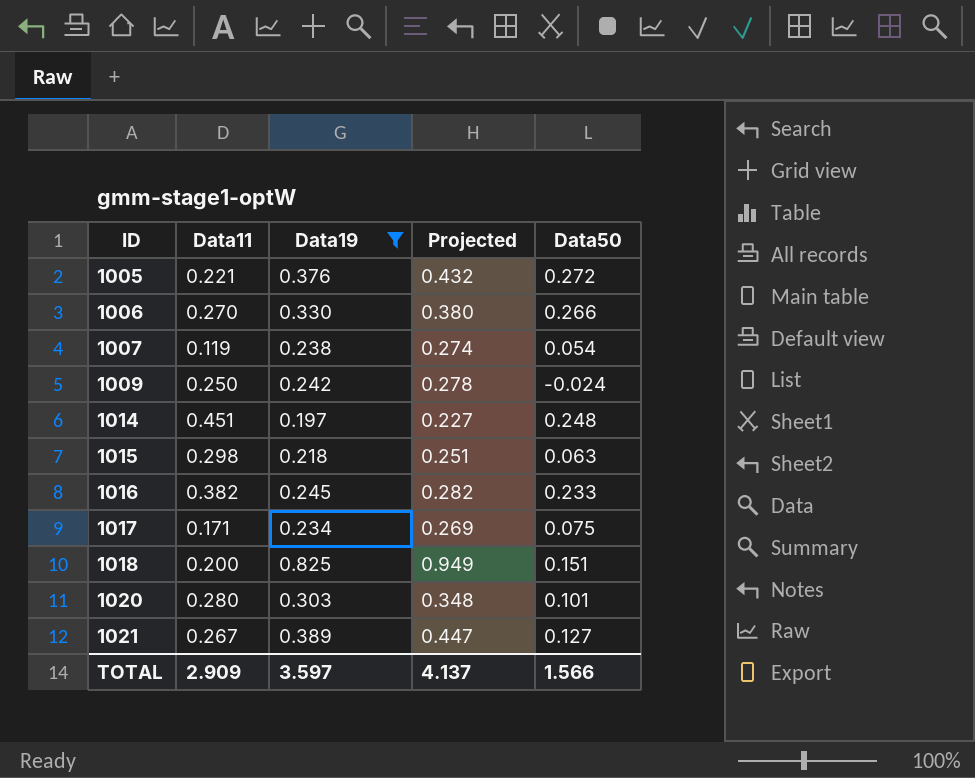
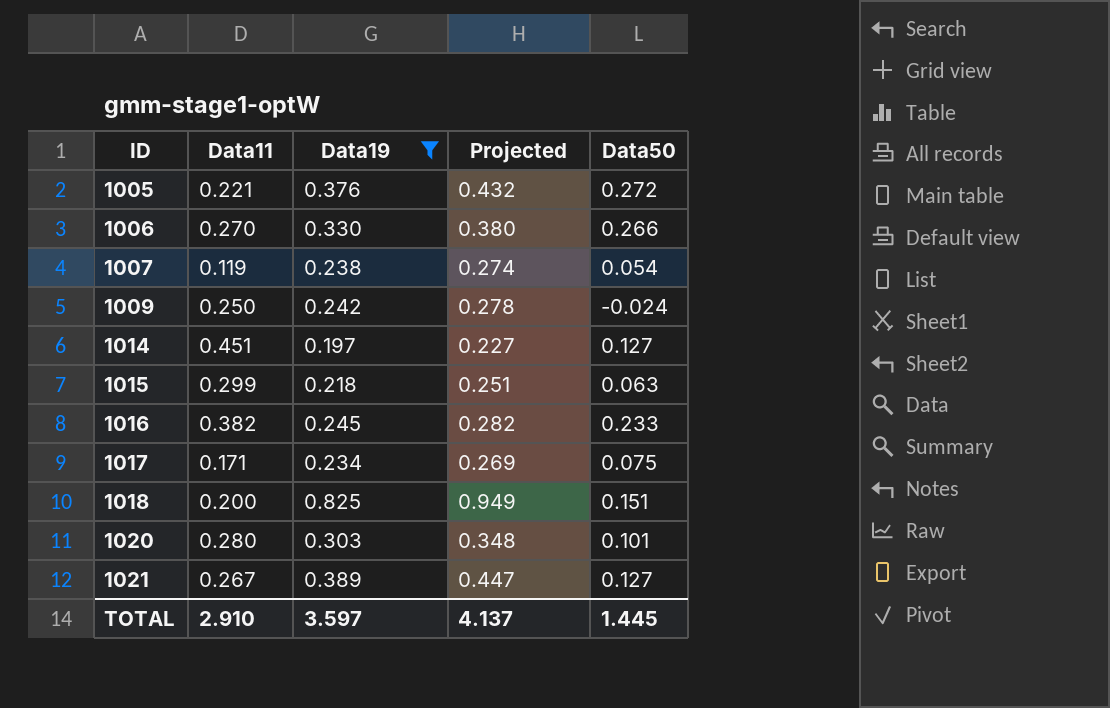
1014 | Data50: 0.248 -> 0.127
1015 | Data11: 0.298 -> 0.299
TOTAL | Data11: 2.909 -> 2.910
TOTAL | Data50: 1.566 -> 1.445

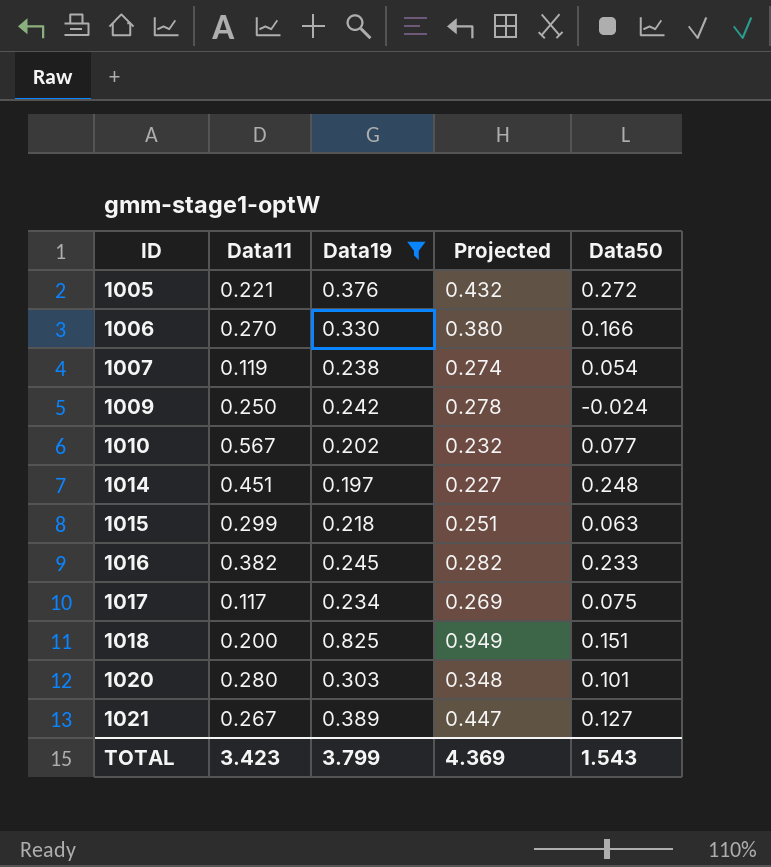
1006 | Data50: 0.266 -> 0.166
row 1010: none -> 0.567 | 0.202 | 0.232 | 0.077
1014 | Data50: 0.127 -> 0.248
1017 | Data11: 0.171 -> 0.117
TOTAL | Data11: 2.910 -> 3.423
TOTAL | Data19: 3.597 -> 3.799
TOTAL | Projected: 4.137 -> 4.369
TOTAL | Data50: 1.445 -> 1.543

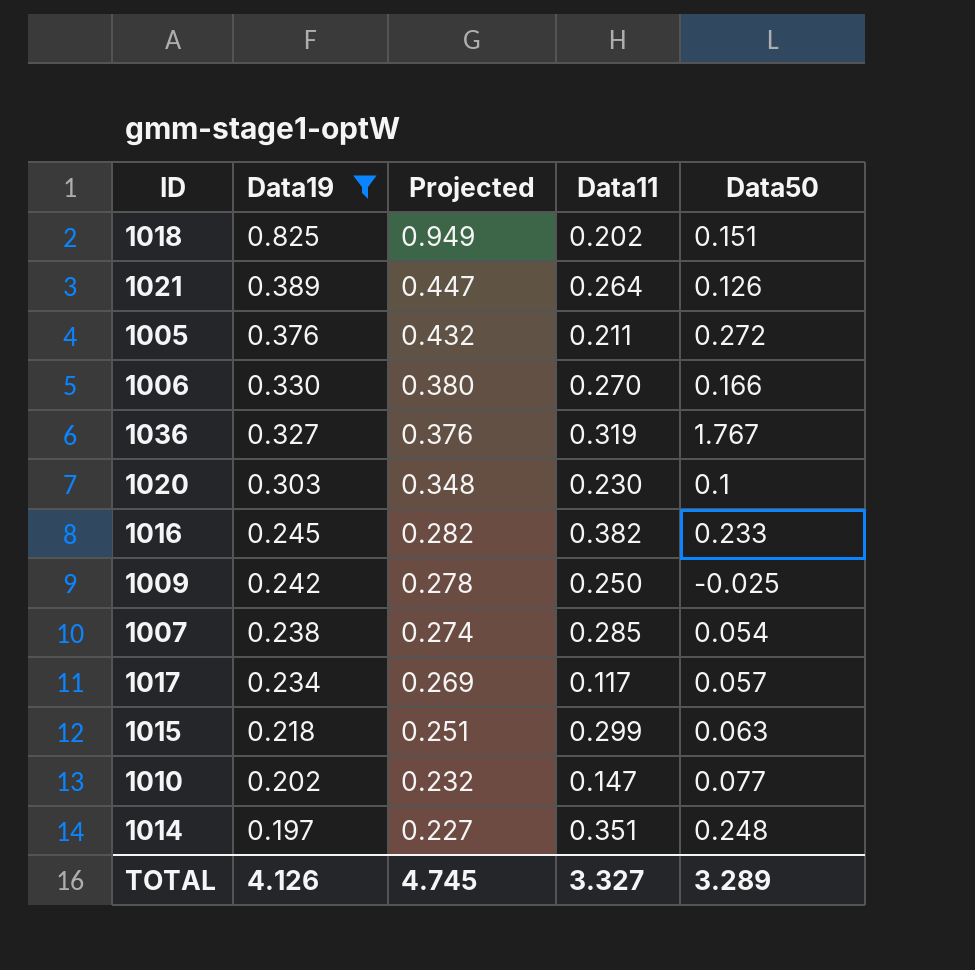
row order: ID ascending -> Data19 descending
column Data11 | position: 2 -> 4
1018 | Data11: 0.200 -> 0.202
1021 | Data11: 0.267 -> 0.264
1021 | Data50: 0.127 -> 0.126
1005 | Data11: 0.221 -> 0.211
row 1036: none -> 0.327 | 0.376 | 0.319 | 1.767
1020 | Data11: 0.280 -> 0.230
1020 | Data50: 0.101 -> 0.1
1009 | Data50: -0.024 -> -0.025
1007 | Data11: 0.119 -> 0.285
1017 | Data50: 0.075 -> 0.057
1010 | Data11: 0.567 -> 0.147
1014 | Data11: 0.451 -> 0.351
TOTAL | Data19: 3.799 -> 4.126
TOTAL | Projected: 4.369 -> 4.745
TOTAL | Data11: 3.423 -> 3.327
TOTAL | Data50: 1.543 -> 3.289

